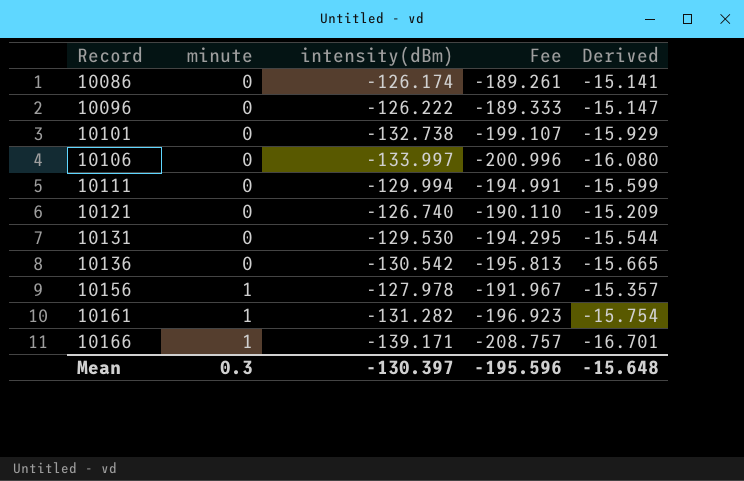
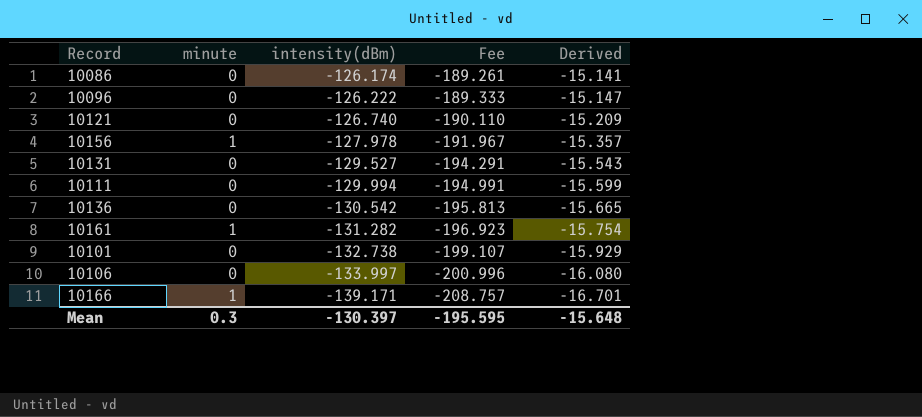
row order: Record ascending -> intensity(dBm) descending
10131 | intensity(dBm): -129.530 -> -129.527
10131 | Fee: -194.295 -> -194.291
10131 | Derived: -15.544 -> -15.543
Mean | Fee: -195.596 -> -195.595

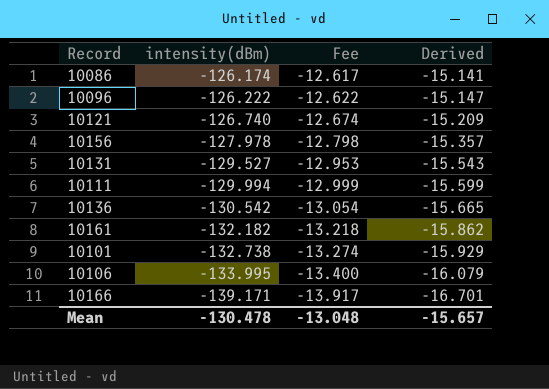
column minute | position: 2 -> none
column Fee | formula: [intensity(dBm)] * 1.5 -> [intensity(dBm)] * 0.1
10161 | intensity(dBm): -131.282 -> -132.182
10161 | Derived: -15.754 -> -15.862
10106 | intensity(dBm): -133.997 -> -133.995
10106 | Derived: -16.080 -> -16.079
Mean | intensity(dBm): -130.397 -> -130.478
Mean | Fee: -195.595 -> -13.048
Mean | Derived: -15.648 -> -15.657

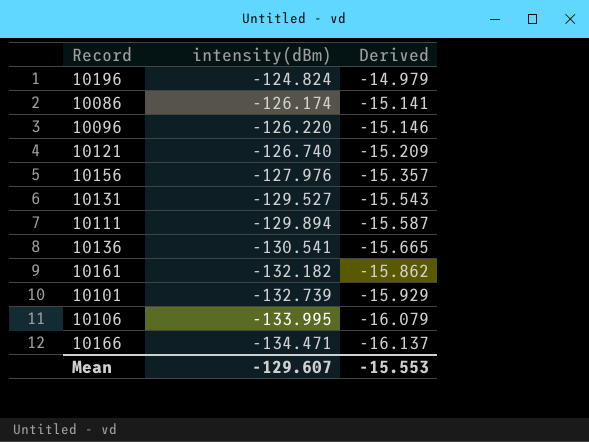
column Fee | formula: [intensity(dBm)] * 0.1 -> none
row 10196: none -> -124.824 | -14.979
10096 | intensity(dBm): -126.222 -> -126.220
10096 | Derived: -15.147 -> -15.146
10156 | intensity(dBm): -127.978 -> -127.976
10111 | intensity(dBm): -129.994 -> -129.894
10111 | Derived: -15.599 -> -15.587
10136 | intensity(dBm): -130.542 -> -130.541
10101 | intensity(dBm): -132.738 -> -132.739
10166 | intensity(dBm): -139.171 -> -134.471
10166 | Derived: -16.701 -> -16.137
Mean | intensity(dBm): -130.478 -> -129.607
Mean | Derived: -15.657 -> -15.553

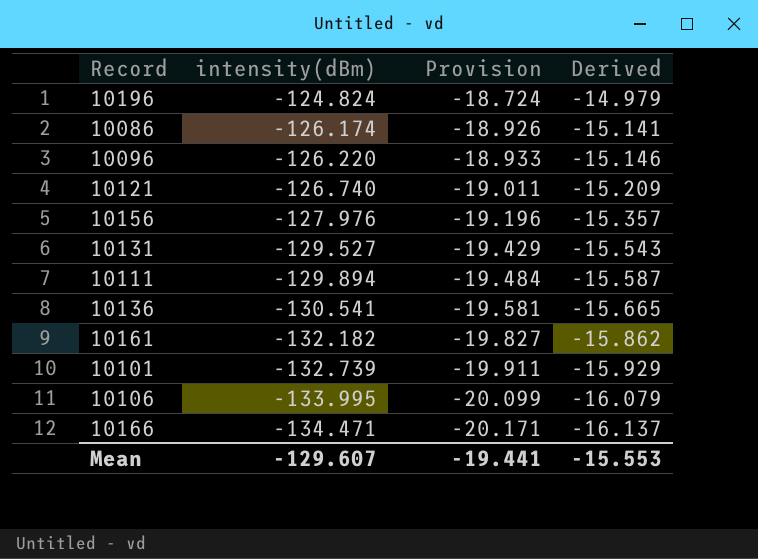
column Provision | formula: none -> [intensity(dBm)] * 0.15

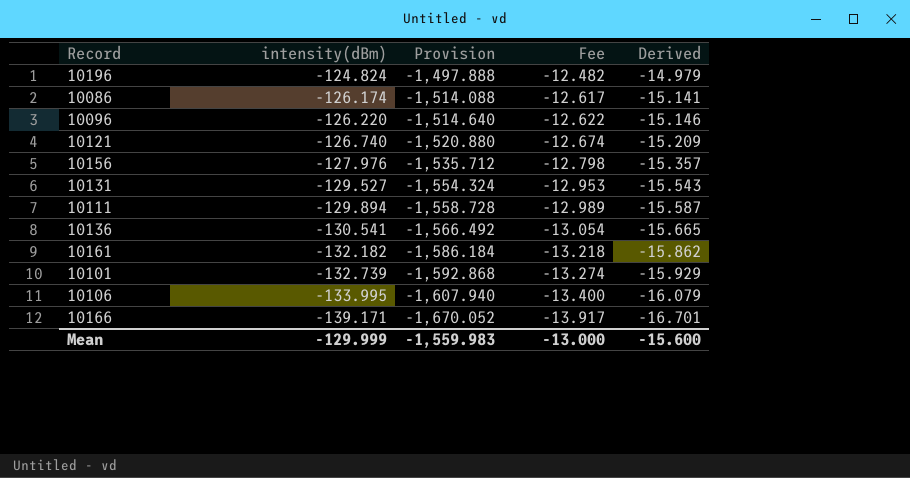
column Provision | formula: [intensity(dBm)] * 0.15 -> [intensity(dBm)] * 12
column Fee | formula: none -> [intensity(dBm)] * 0.1
10166 | intensity(dBm): -134.471 -> -139.171
10166 | Derived: -16.137 -> -16.701
Mean | intensity(dBm): -129.607 -> -129.999
Mean | Provision: -19.441 -> -1,559.983
Mean | Derived: -15.553 -> -15.600

